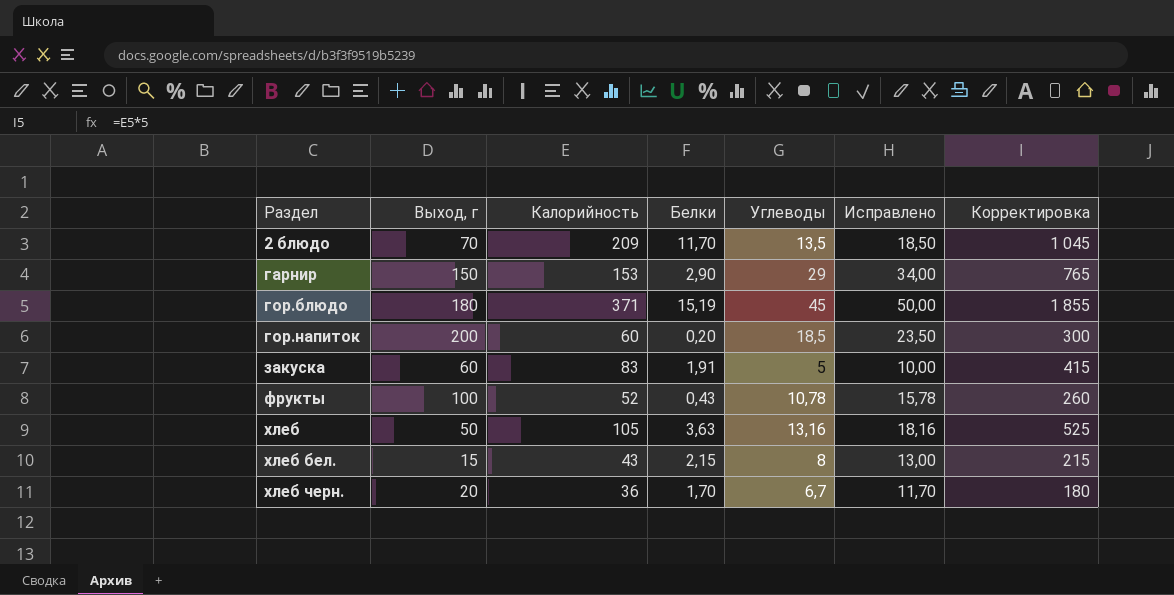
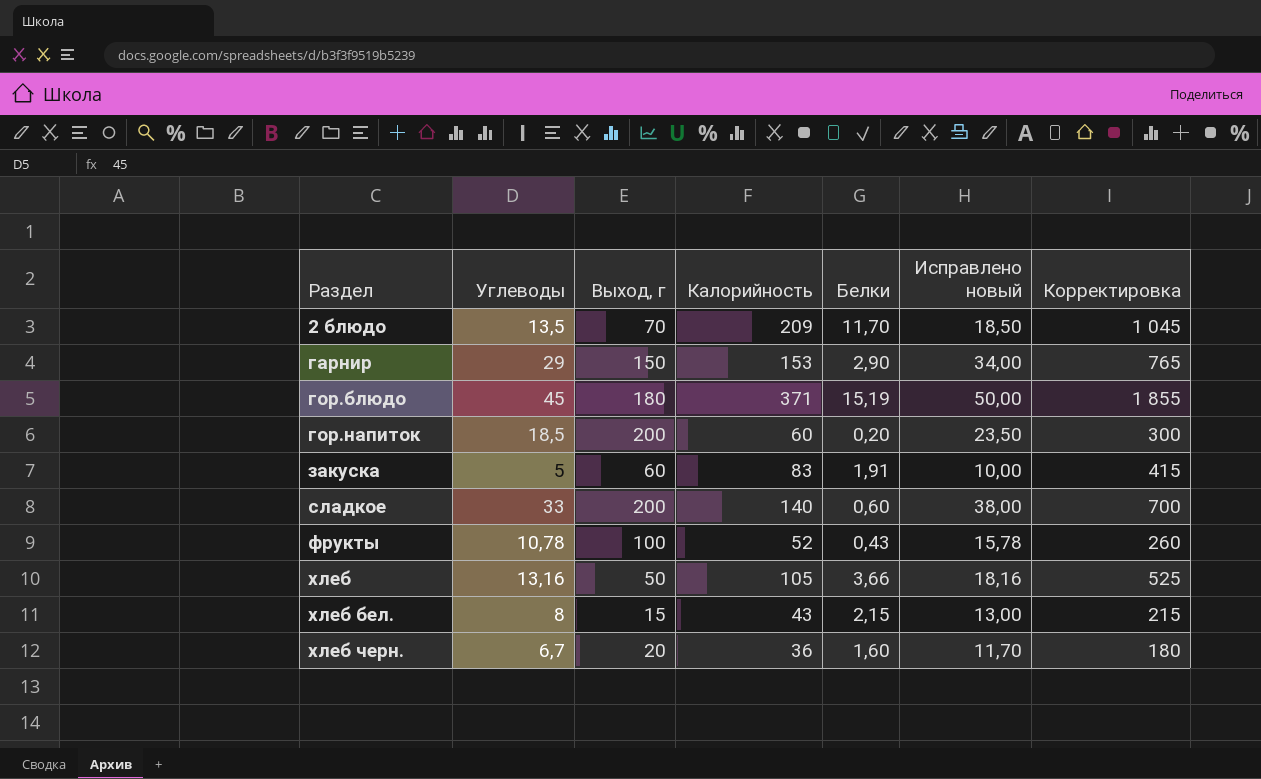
column Углеводы | position: 5 -> 2
column name: Исправлено -> Исправлено новый
row сладкое: none -> 33 | 200 | 140 | 0,60 | 38,00 | 700
хлеб | Белки: 3,63 -> 3,66
хлеб черн. | Белки: 1,70 -> 1,60

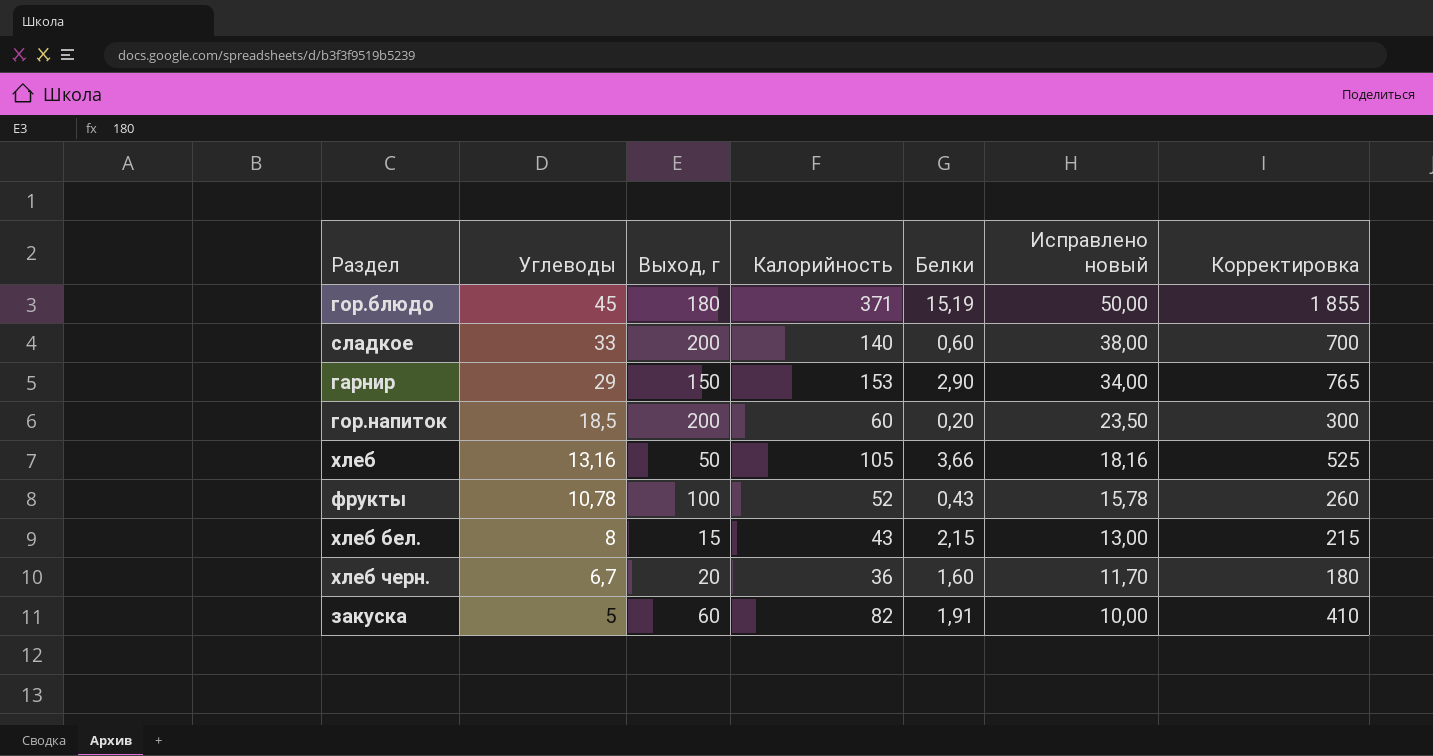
row order: Раздел ascending -> Углеводы descending
row 2 блюдо: 13,5 | 70 | 209 | 11,70 | 18,50 | 1 045 -> none
закуска | Калорийность: 83 -> 82
закуска | Корректировка: 415 -> 410

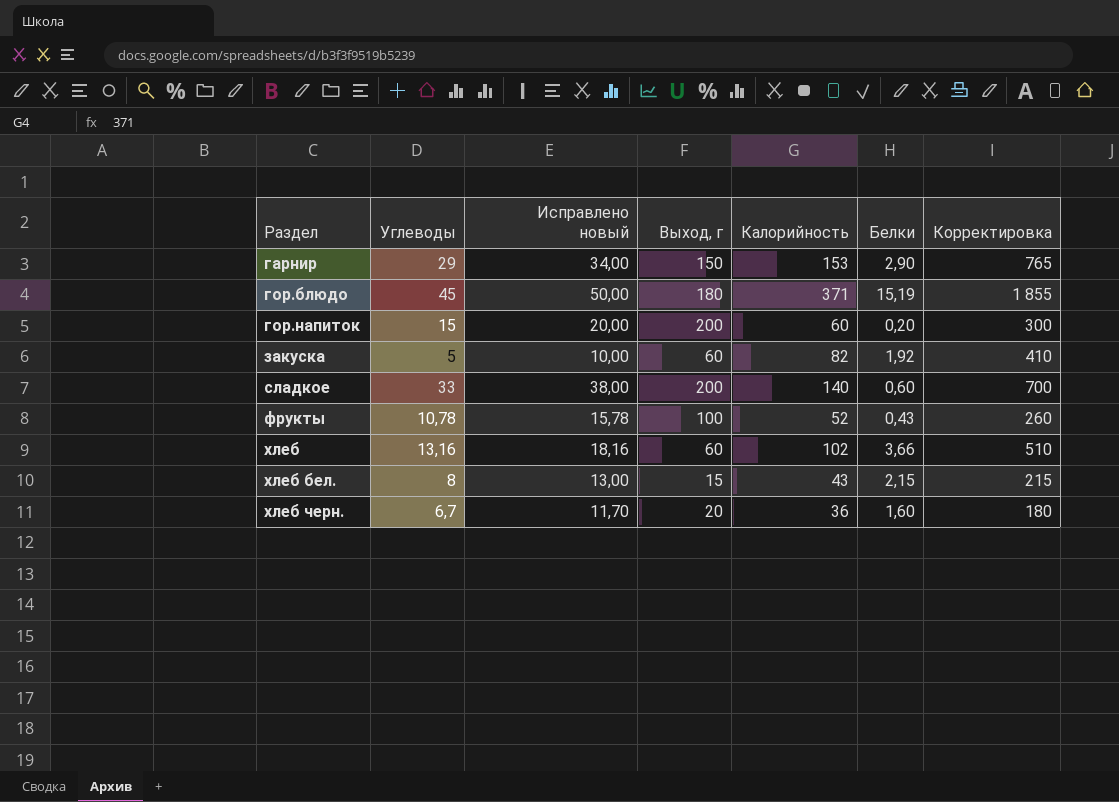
row order: Углеводы descending -> Раздел ascending
column Исправлено новый | position: 6 -> 3
гор.напиток | Углеводы: 18,5 -> 15
гор.напиток | Исправлено новый: 23,50 -> 20,00
закуска | Белки: 1,91 -> 1,92
хлеб | Выход, г: 50 -> 60
хлеб | Калорийность: 105 -> 102
хлеб | Корректировка: 525 -> 510

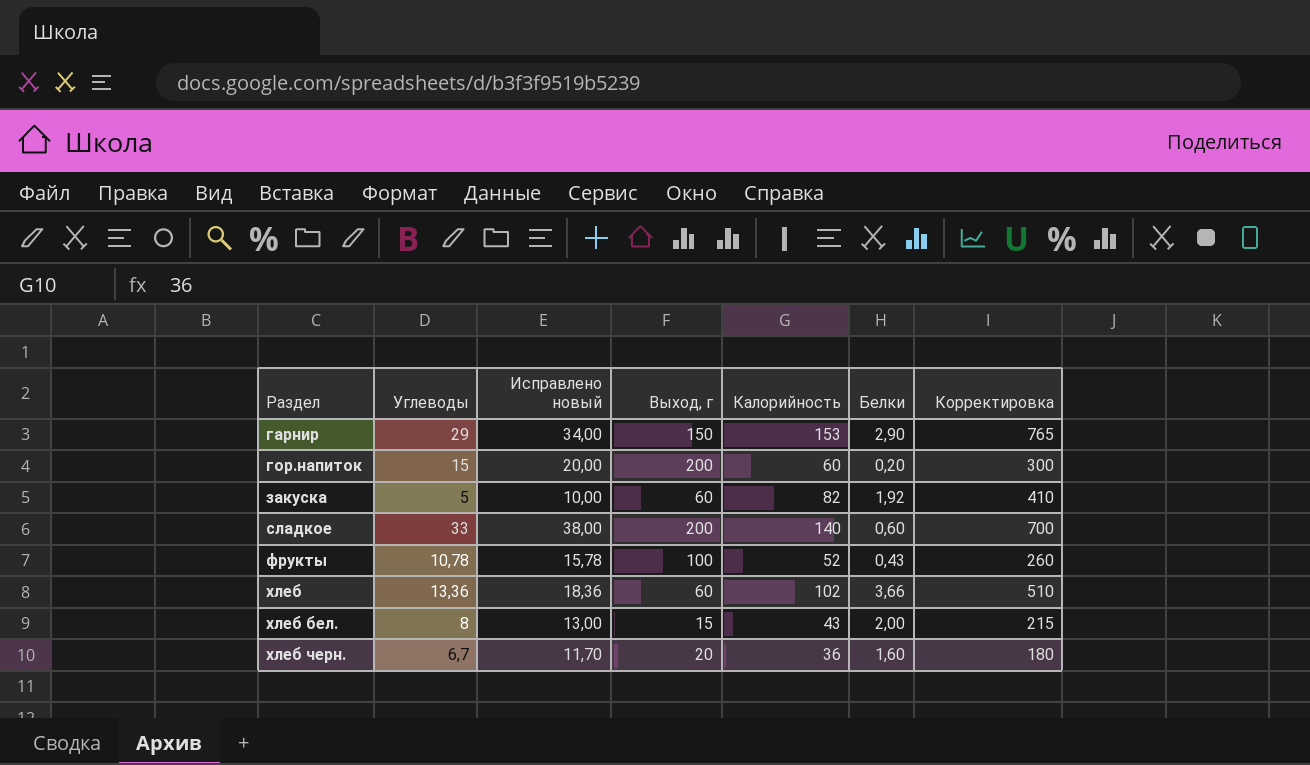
row гор.блюдо: 45 | 50,00 | 180 | 371 | 15,19 | 1 855 -> none
хлеб | Углеводы: 13,16 -> 13,36
хлеб | Исправлено новый: 18,16 -> 18,36
хлеб бел. | Белки: 2,15 -> 2,00

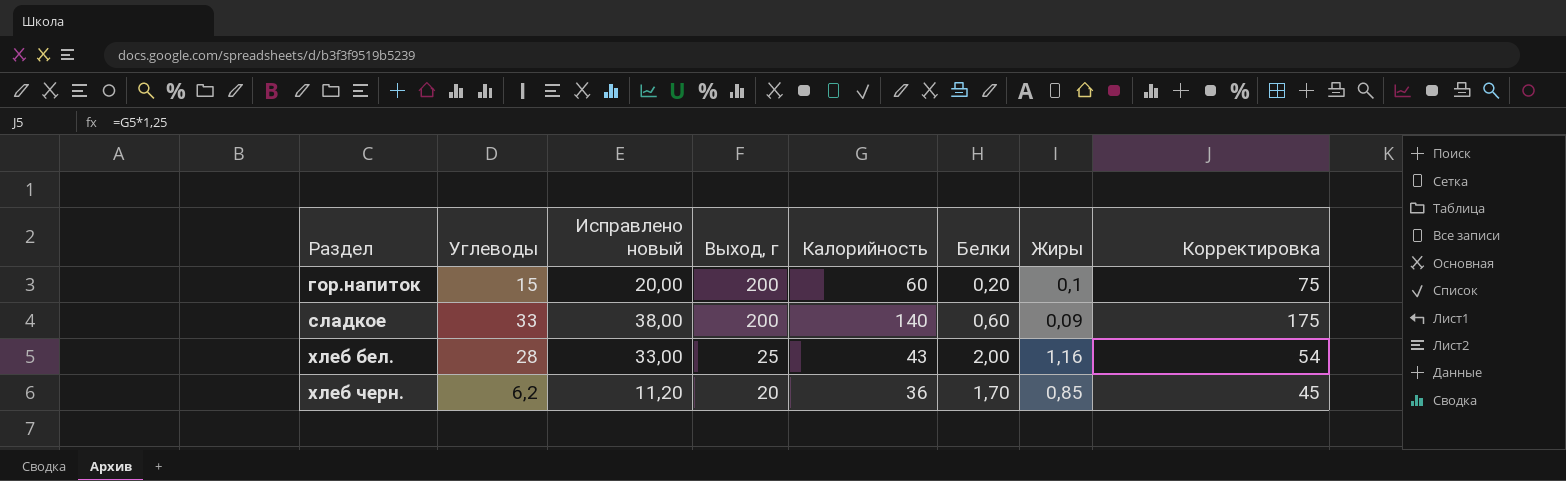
column Жиры | position: none -> 7
column Корректировка | formula: [Калорийность] * 5 -> [Калорийность] * 1,25
row гарнир: 29 | 34,00 | 150 | 153 | 2,90 | 765 -> none
row закуска: 5 | 10,00 | 60 | 82 | 1,92 | 410 -> none
row фрукты: 10,78 | 15,78 | 100 | 52 | 0,43 | 260 -> none
row хлеб: 13,36 | 18,36 | 60 | 102 | 3,66 | 510 -> none
хлеб бел. | Углеводы: 8 -> 28
хлеб бел. | Исправлено новый: 13,00 -> 33,00
хлеб бел. | Выход, г: 15 -> 25
хлеб черн. | Углеводы: 6,7 -> 6,2
хлеб черн. | Исправлено новый: 11,70 -> 11,20
хлеб черн. | Белки: 1,60 -> 1,70

